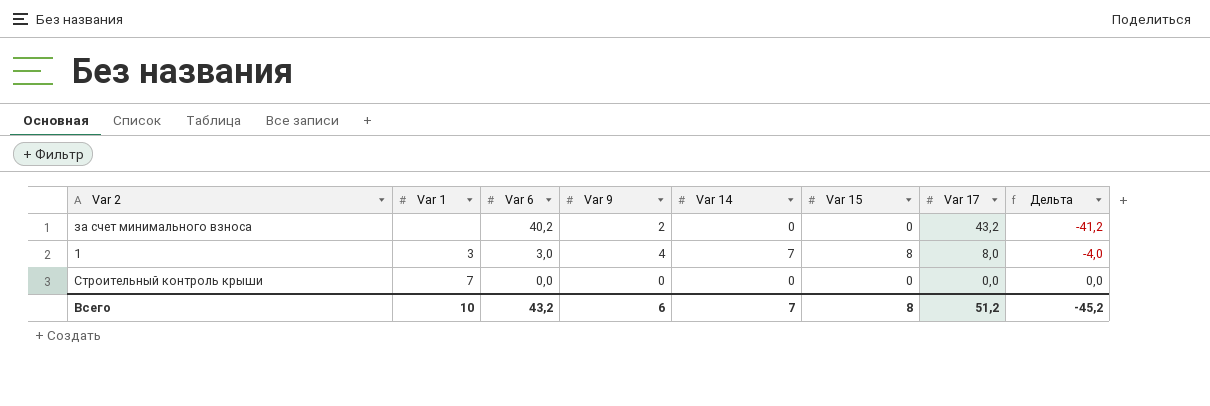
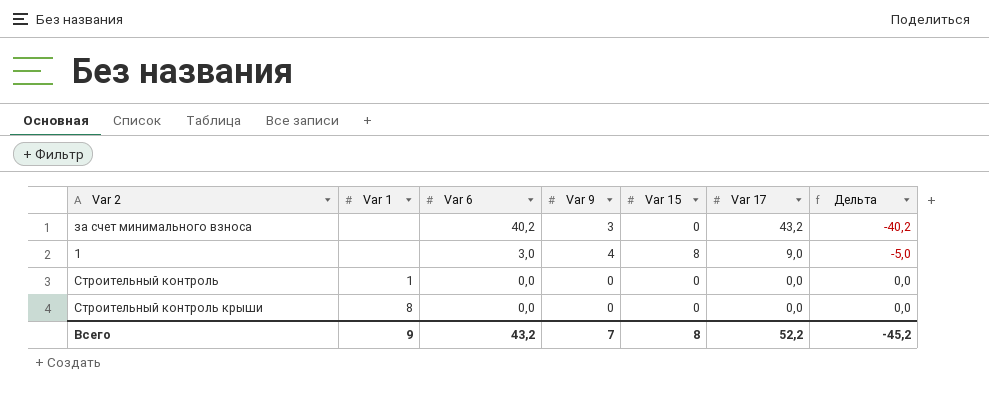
column Var 14 | position: 5 -> none
за счет минимального взноса | Var 9: 2 -> 3
за счет минимального взноса | Дельта: -41,2 -> -40,2
1 | Var 1: 3 -> none
1 | Var 17: 8,0 -> 9,0
1 | Дельта: -4,0 -> -5,0
row Строительный контроль: none -> 1 | 0,0 | 0 | 0 | 0,0 | 0,0
Строительный контроль крыши | Var 1: 7 -> 8
Всего | Var 1: 10 -> 9
Всего | Var 9: 6 -> 7
Всего | Var 17: 51,2 -> 52,2

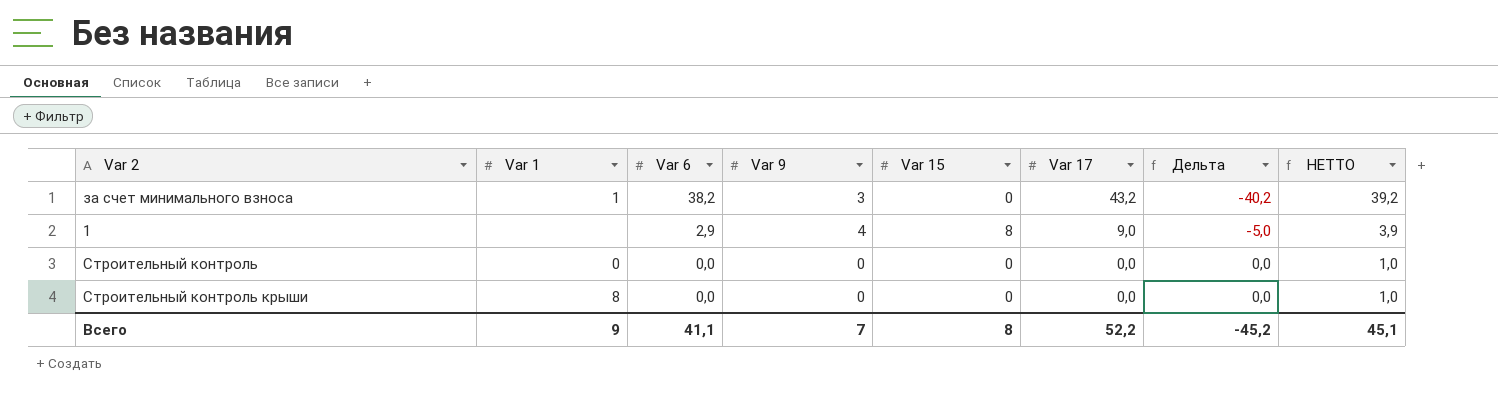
column НЕТТО | formula: none -> [Var 6] + 1
за счет минимального взноса | Var 1: none -> 1
за счет минимального взноса | Var 6: 40,2 -> 38,2
1 | Var 6: 3,0 -> 2,9
Строительный контроль | Var 1: 1 -> 0
Всего | Var 6: 43,2 -> 41,1

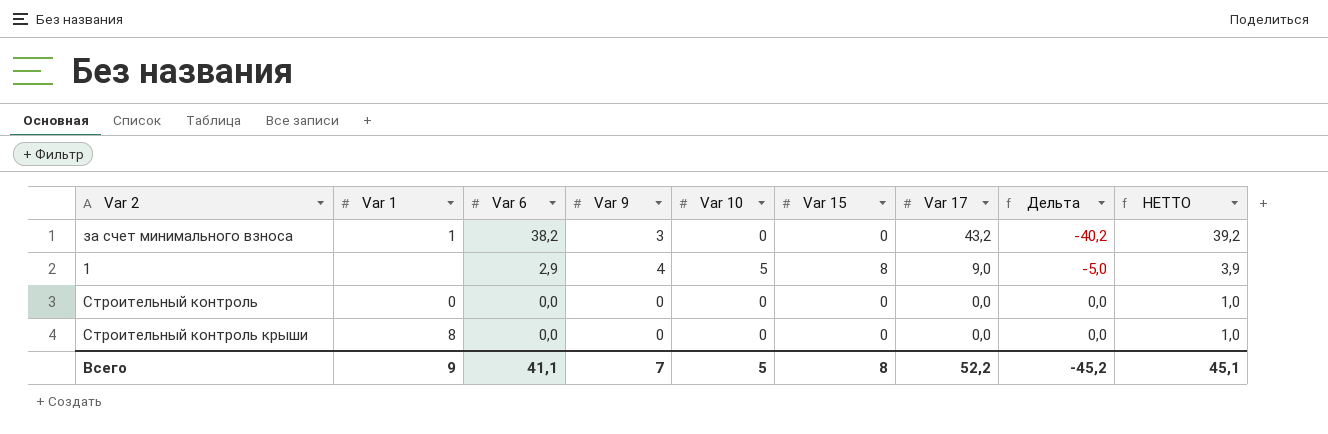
column Var 10 | position: none -> 5

